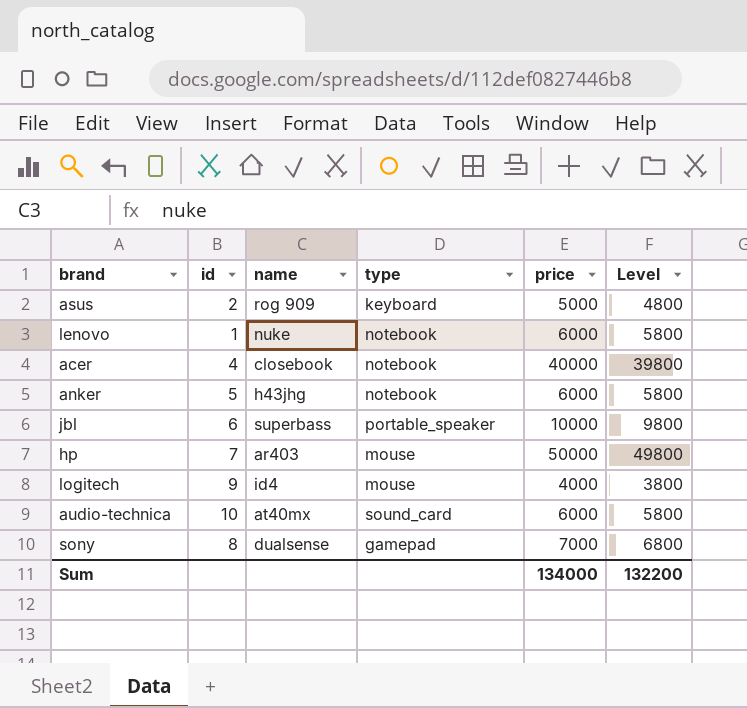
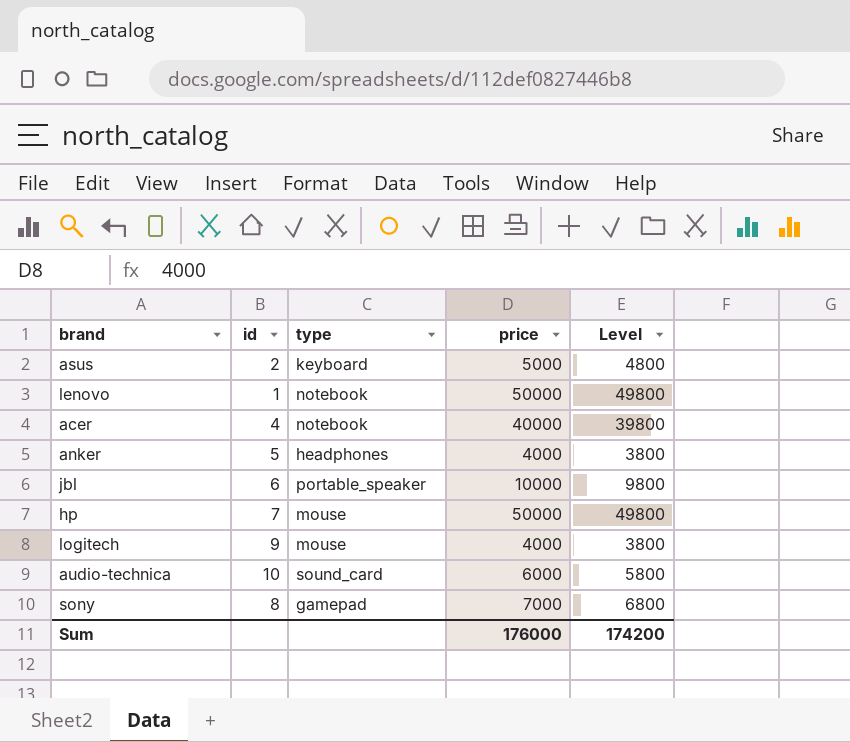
column name | position: 3 -> none
lenovo | price: 6000 -> 50000
lenovo | Level: 5800 -> 49800
anker | type: notebook -> headphones
anker | price: 6000 -> 4000
anker | Level: 5800 -> 3800
Sum | price: 134000 -> 176000
Sum | Level: 132200 -> 174200

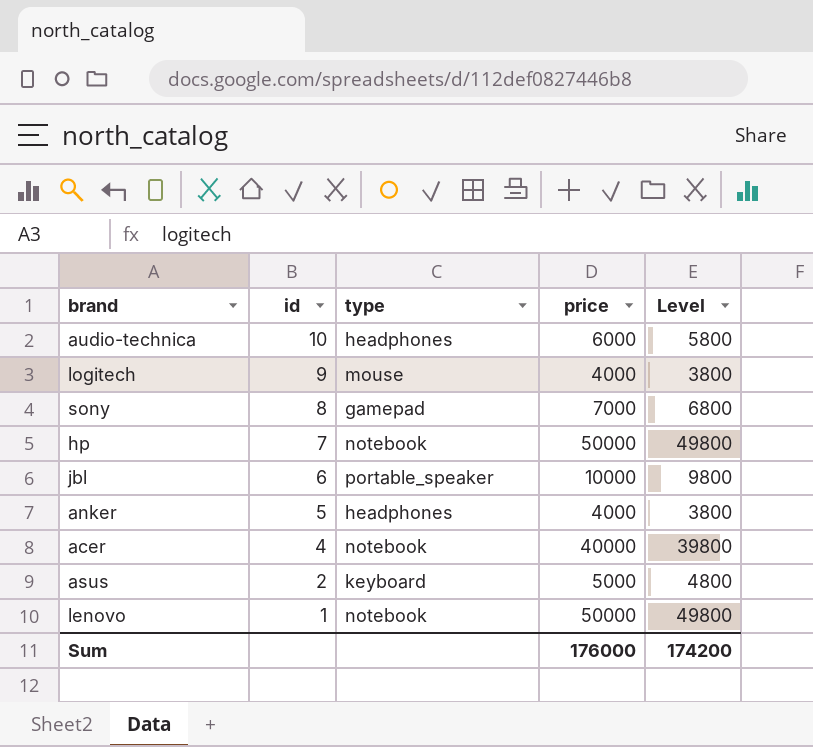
row order: none -> id descending
audio-technica | type: sound_card -> headphones
hp | type: mouse -> notebook

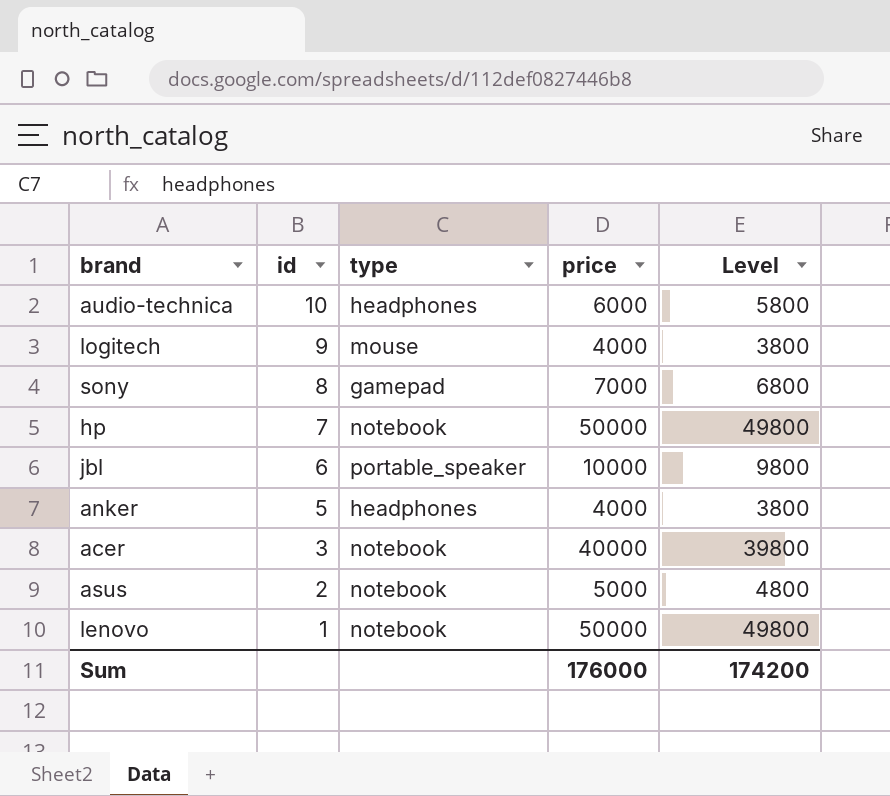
acer | id: 4 -> 3
asus | type: keyboard -> notebook

